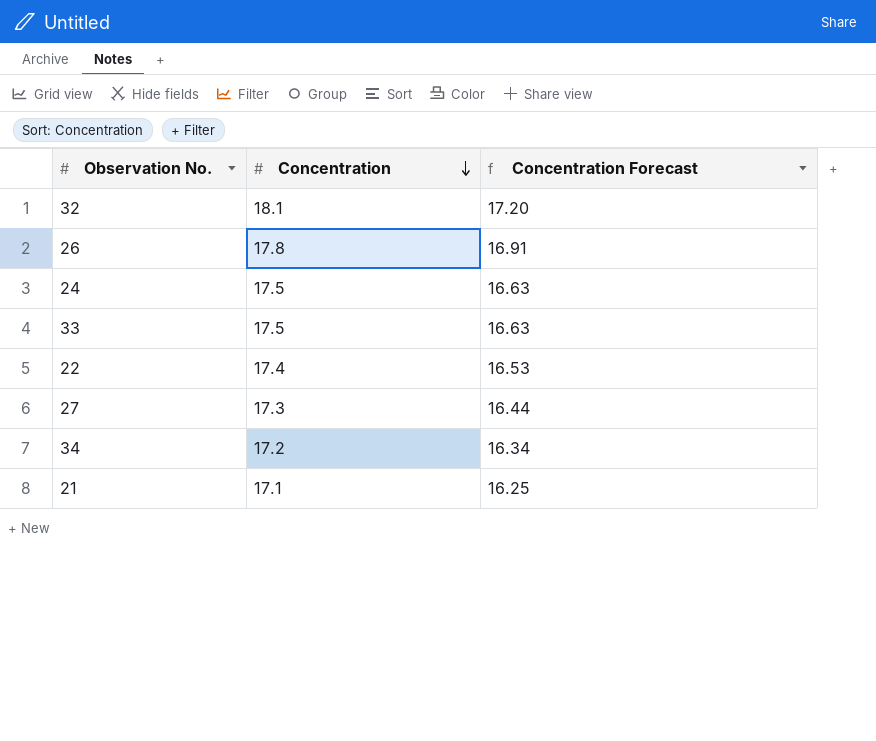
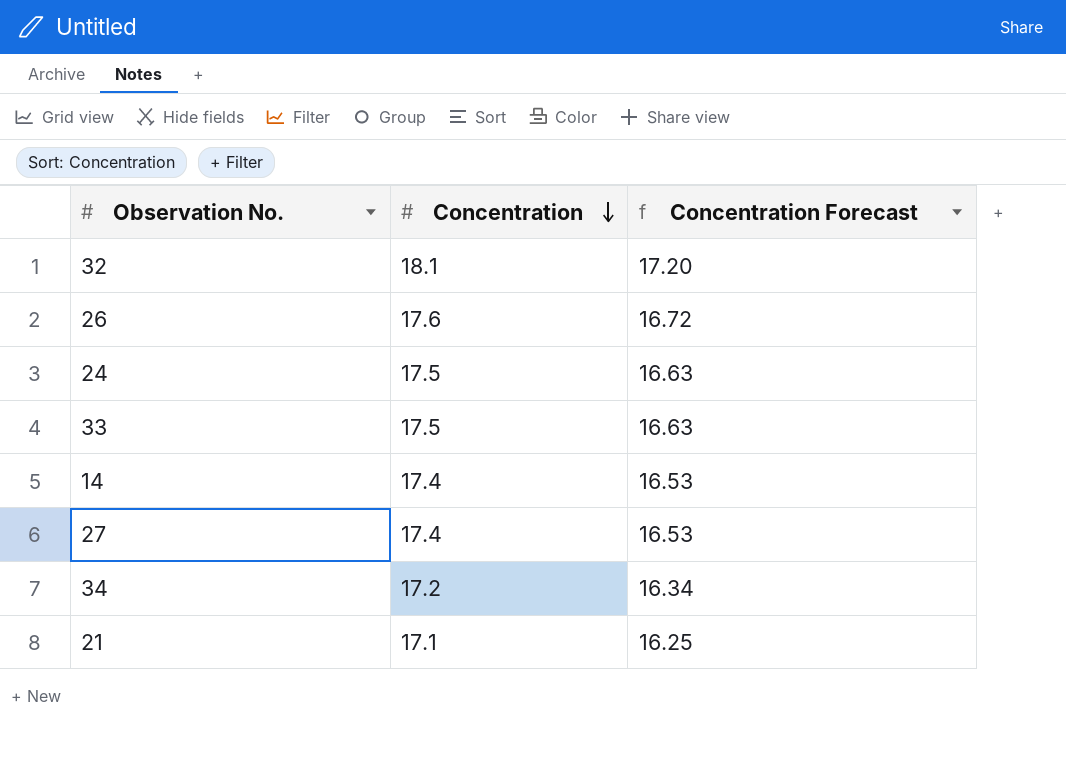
row 22: 17.4 | 16.53 -> none
26 | Concentration: 17.8 -> 17.6
26 | Concentration Forecast: 16.91 -> 16.72
row 14: none -> 17.4 | 16.53
27 | Concentration: 17.3 -> 17.4
27 | Concentration Forecast: 16.44 -> 16.53

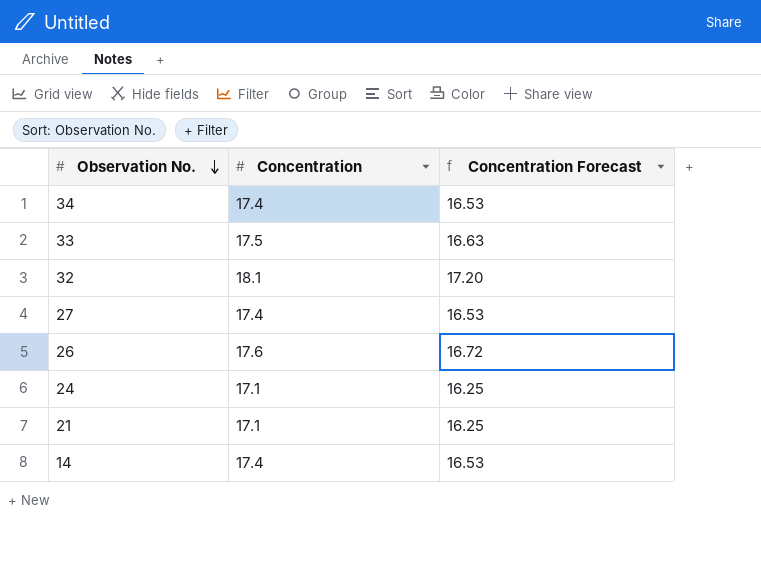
row order: Concentration descending -> Observation No. descending
34 | Concentration: 17.2 -> 17.4
34 | Concentration Forecast: 16.34 -> 16.53
24 | Concentration: 17.5 -> 17.1
24 | Concentration Forecast: 16.63 -> 16.25

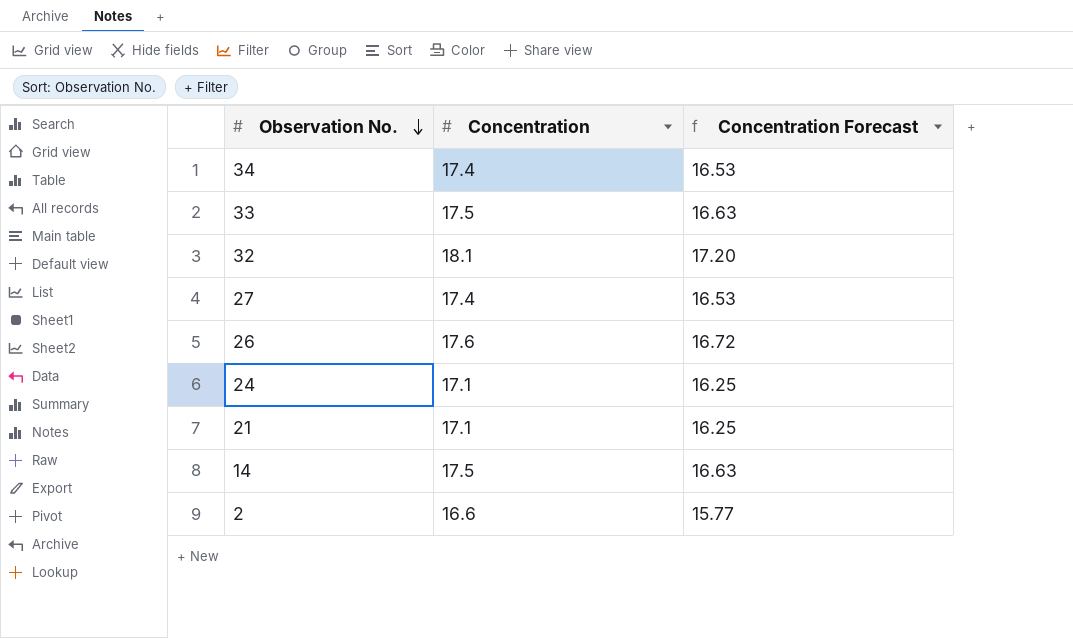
14 | Concentration: 17.4 -> 17.5
14 | Concentration Forecast: 16.53 -> 16.63
row 2: none -> 16.6 | 15.77

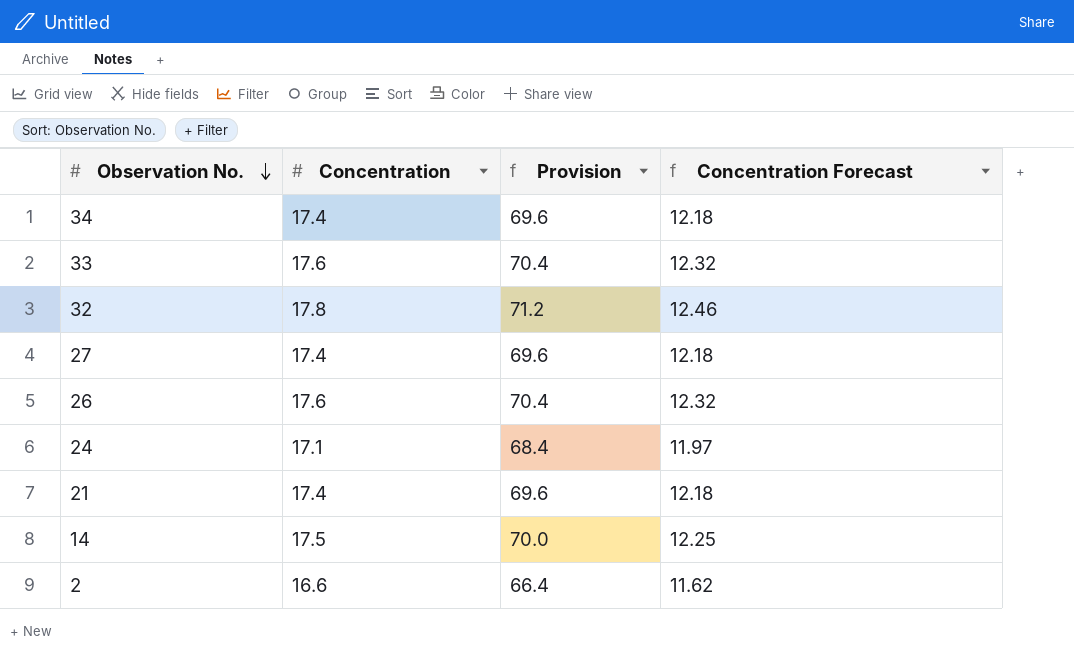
column Provision | formula: none -> [Concentration] * 4
column Concentration Forecast | formula: [Concentration] * 0.95 -> [Concentration] * 0.7
33 | Concentration: 17.5 -> 17.6
32 | Concentration: 18.1 -> 17.8
21 | Concentration: 17.1 -> 17.4

